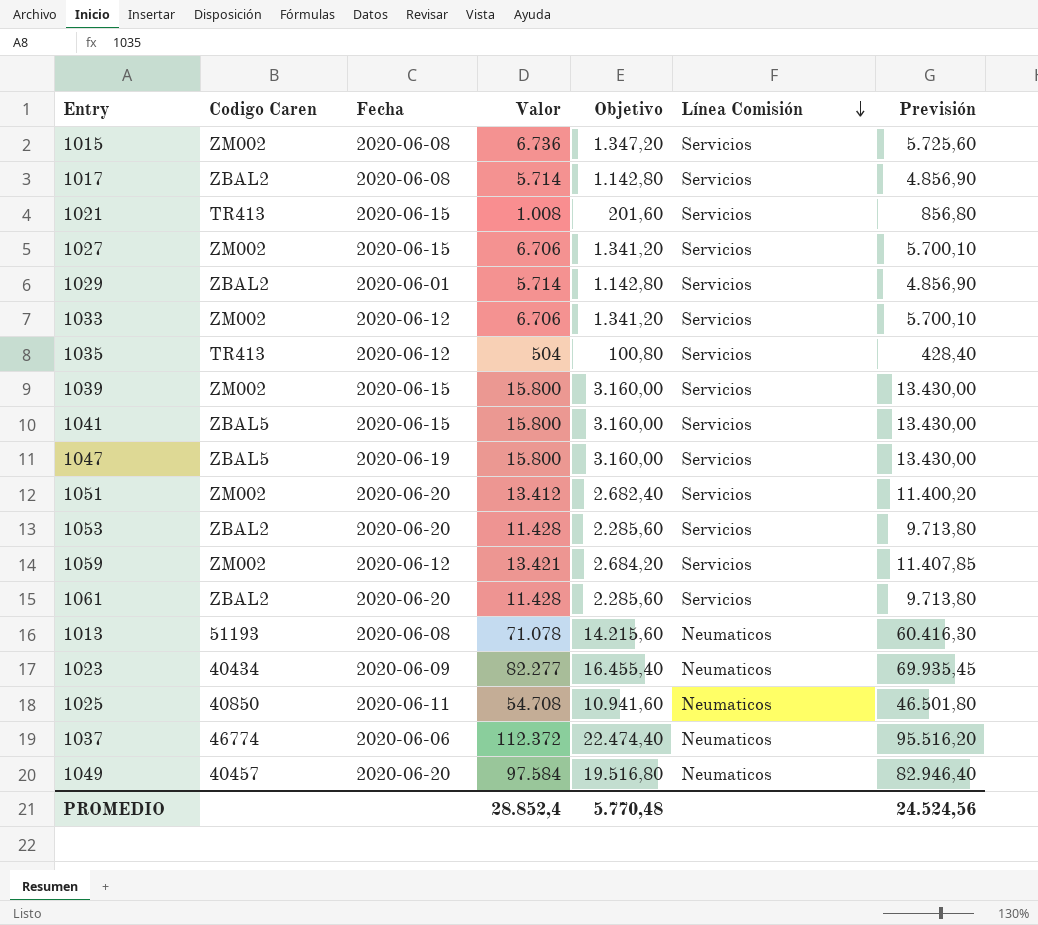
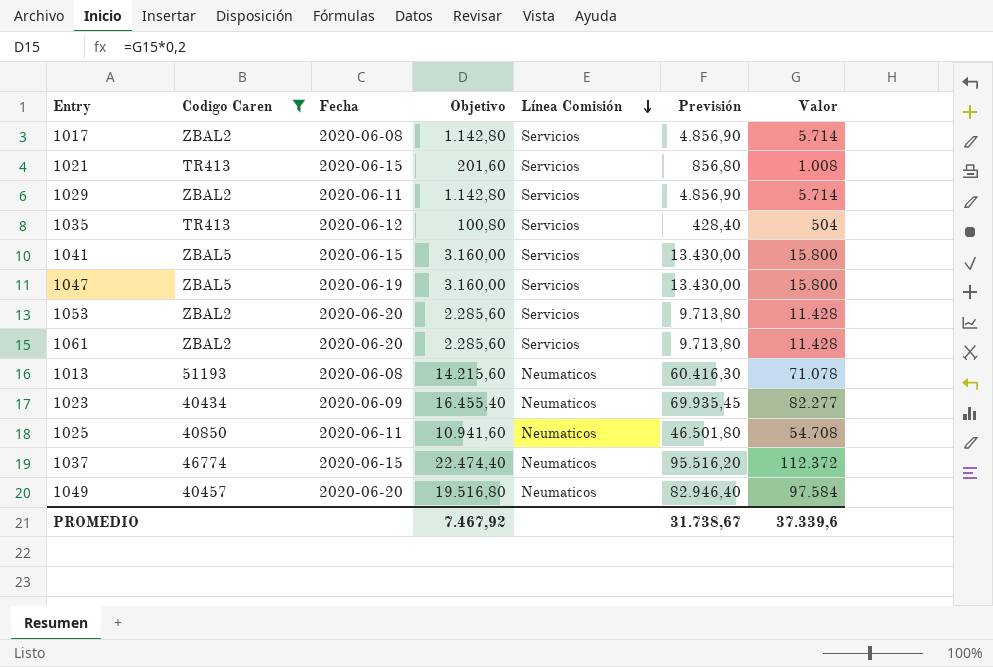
filter: none -> Codigo Caren != ZM002
column Valor | position: 4 -> 7
1029 | Fecha: 2020-06-01 -> 2020-06-11
1037 | Fecha: 2020-06-06 -> 2020-06-15
PROMEDIO | Objetivo: 5.770,48 -> 7.467,92
PROMEDIO | Previsión: 24.524,56 -> 31.738,67
PROMEDIO | Valor: 28.852,4 -> 37.339,6

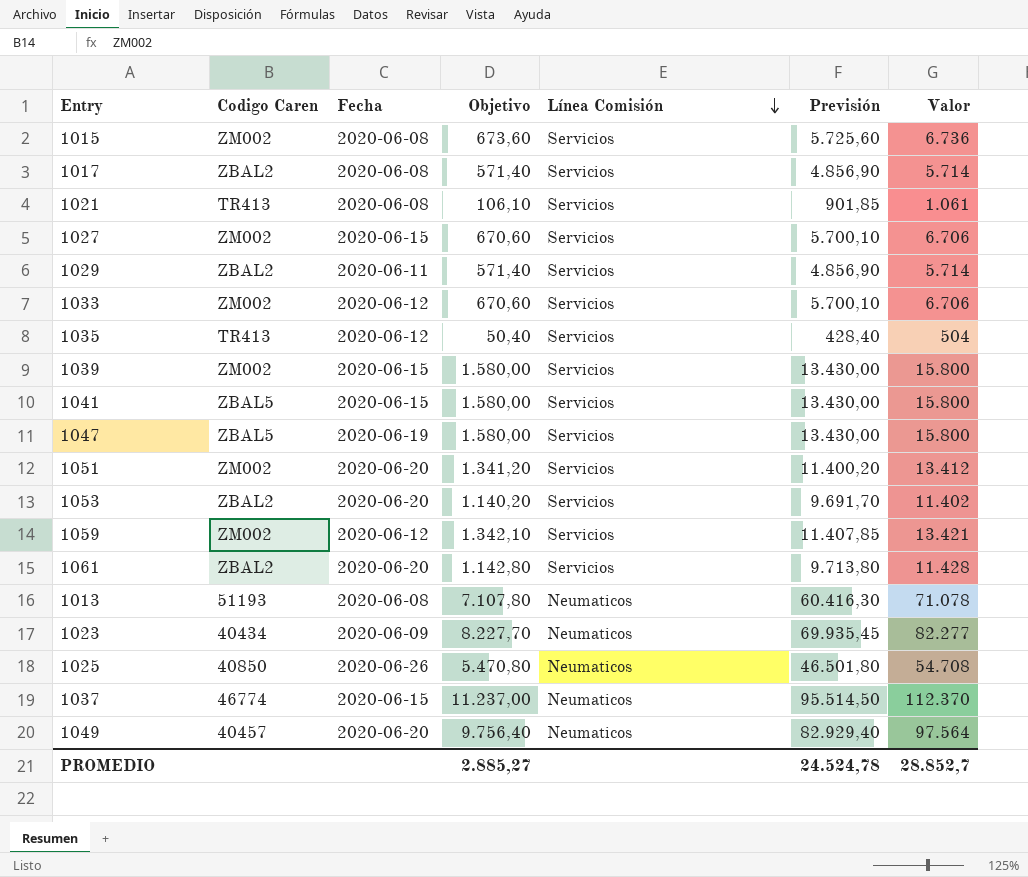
filter: Codigo Caren != ZM002 -> none
column Objetivo | formula: [Valor] * 0,2 -> [Valor] * 0,1
1021 | Fecha: 2020-06-15 -> 2020-06-08
1021 | Previsión: 856,80 -> 901,85
1021 | Valor: 1.008 -> 1.061
1053 | Previsión: 9.713,80 -> 9.691,70
1053 | Valor: 11.428 -> 11.402
1025 | Fecha: 2020-06-11 -> 2020-06-26
1037 | Previsión: 95.516,20 -> 95.514,50
1037 | Valor: 112.372 -> 112.370
1049 | Previsión: 82.946,40 -> 82.929,40
1049 | Valor: 97.584 -> 97.564
PROMEDIO | Objetivo: 7.467,92 -> 2.885,27
PROMEDIO | Previsión: 31.738,67 -> 24.524,78
PROMEDIO | Valor: 37.339,6 -> 28.852,7

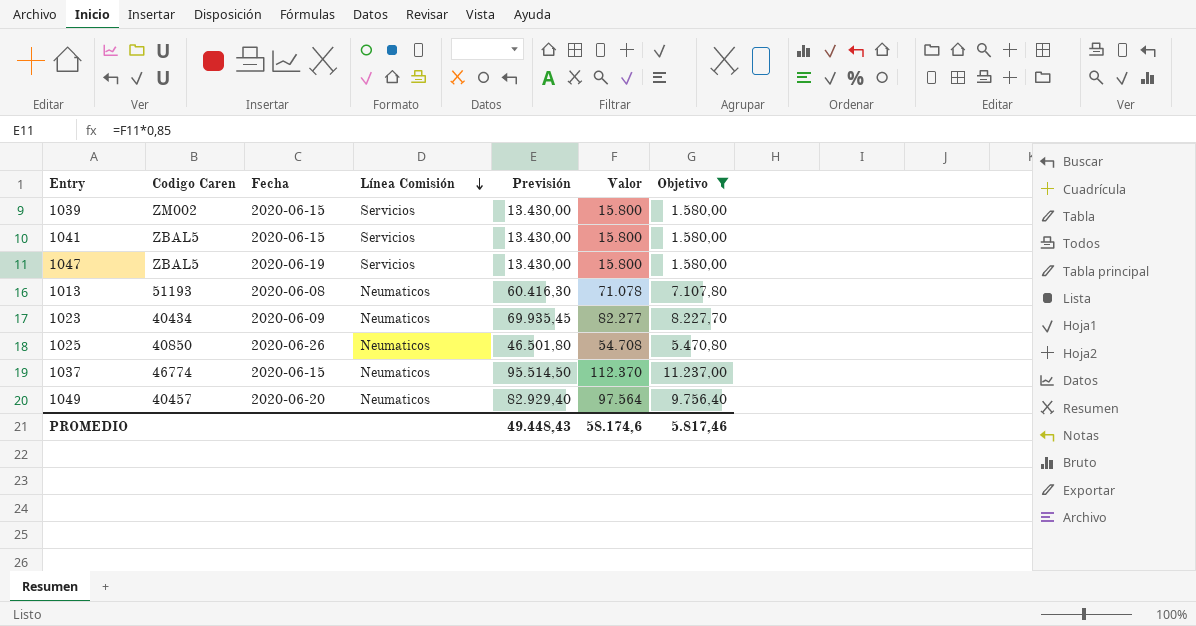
filter: none -> Objetivo >= 1.580,00
column Objetivo | position: 4 -> 7
PROMEDIO | Previsión: 24.524,78 -> 49.448,43
PROMEDIO | Valor: 28.852,7 -> 58.174,6
PROMEDIO | Objetivo: 2.885,27 -> 5.817,46

